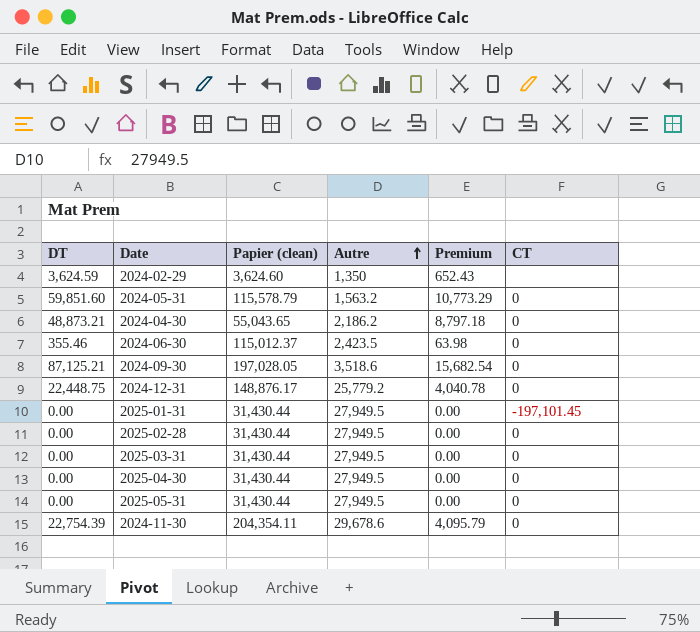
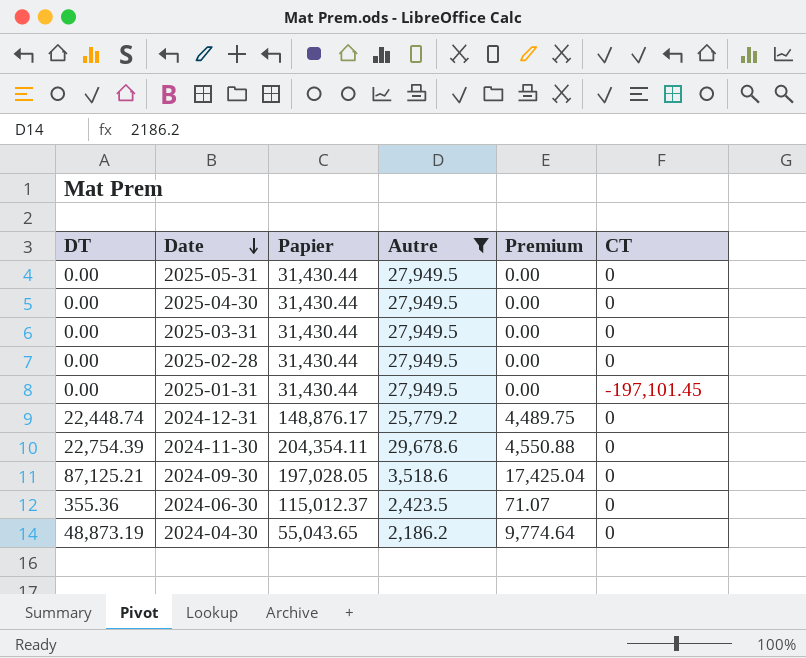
filter: none -> Autre >= 2,186.2
row order: Autre ascending -> Date descending
column name: Papier (clean) -> Papier
column Premium | formula: [DT] * 0.18 -> [DT] * 0.2
2024-12-31 | DT: 22,448.75 -> 22,448.74
2024-06-30 | DT: 355.46 -> 355.36
2024-04-30 | DT: 48,873.21 -> 48,873.19

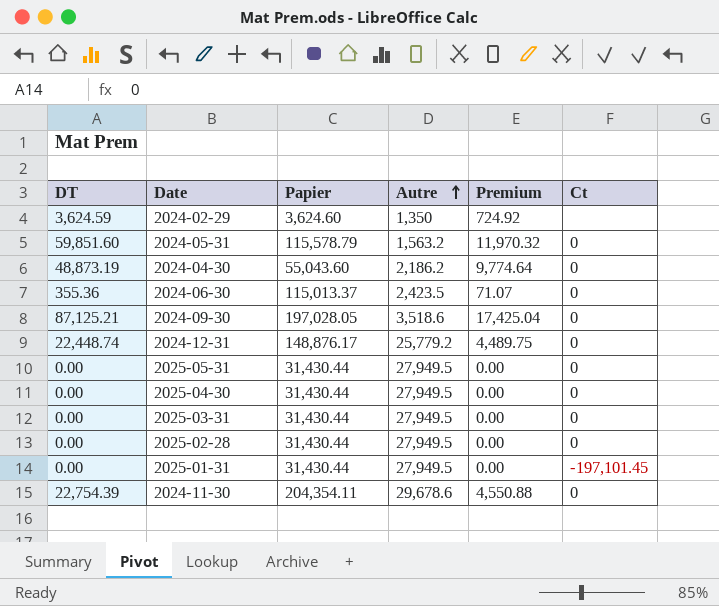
filter: Autre >= 2,186.2 -> none
row order: Date descending -> Autre ascending
column name: CT -> Ct
2024-04-30 | Papier: 55,043.65 -> 55,043.60
2024-06-30 | Papier: 115,012.37 -> 115,013.37

